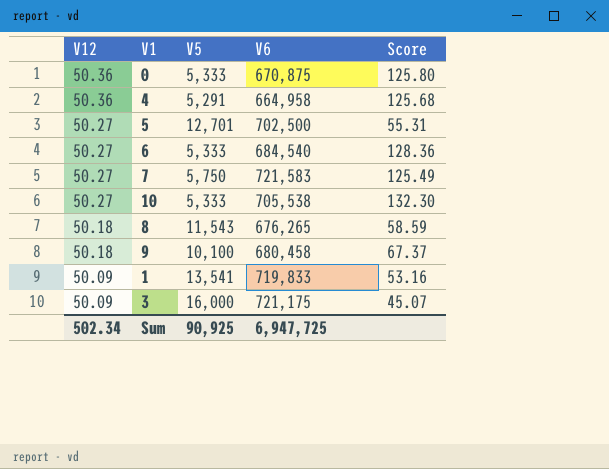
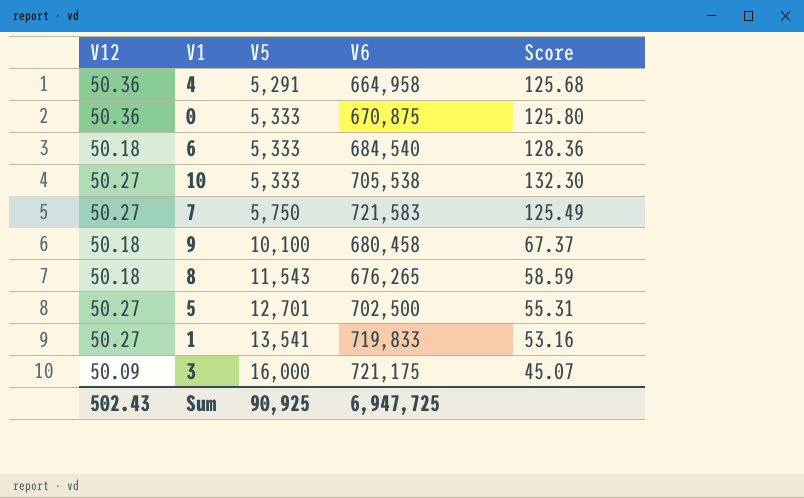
row order: V12 descending -> V5 ascending
6 | V12: 50.27 -> 50.18
1 | V12: 50.09 -> 50.27
Sum | V12: 502.34 -> 502.43

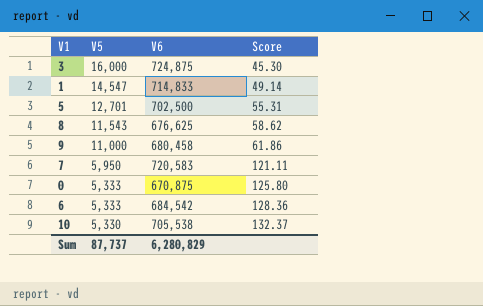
row order: V5 ascending -> V5 descending
column V12 | position: 1 -> none
row 4: 50.36 | 5,291 | 664,958 | 125.68 -> none
3 | V6: 721,175 -> 724,875
3 | Score: 45.07 -> 45.30
1 | V5: 13,541 -> 14,547
1 | V6: 719,833 -> 714,833
1 | Score: 53.16 -> 49.14
8 | V6: 676,265 -> 676,625
8 | Score: 58.59 -> 58.62
9 | V5: 10,100 -> 11,000
9 | Score: 67.37 -> 61.86
7 | V5: 5,750 -> 5,950
7 | V6: 721,583 -> 720,583
7 | Score: 125.49 -> 121.11
6 | V6: 684,540 -> 684,542
10 | V5: 5,333 -> 5,330
10 | Score: 132.30 -> 132.37
Sum | V5: 90,925 -> 87,737
Sum | V6: 6,947,725 -> 6,280,829

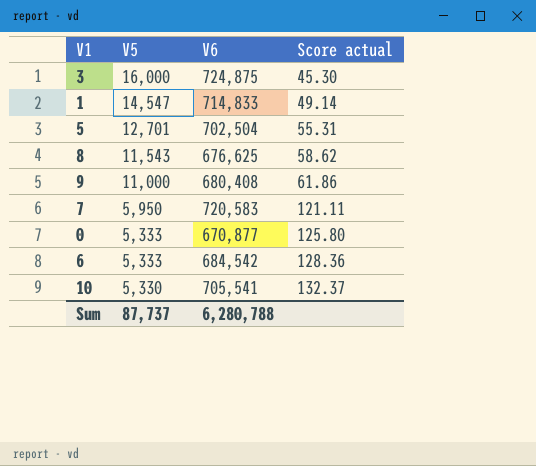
column name: Score -> Score actual
5 | V6: 702,500 -> 702,504
9 | V6: 680,458 -> 680,408
0 | V6: 670,875 -> 670,877
10 | V6: 705,538 -> 705,541
Sum | V6: 6,280,829 -> 6,280,788

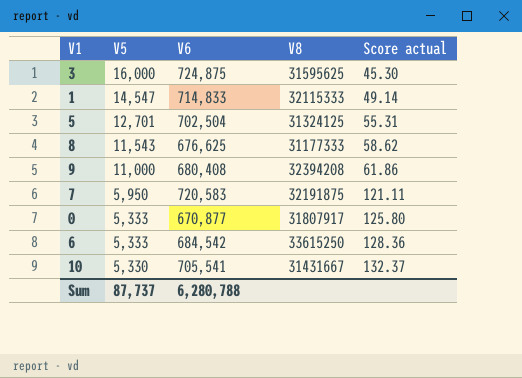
column V8 | position: none -> 4

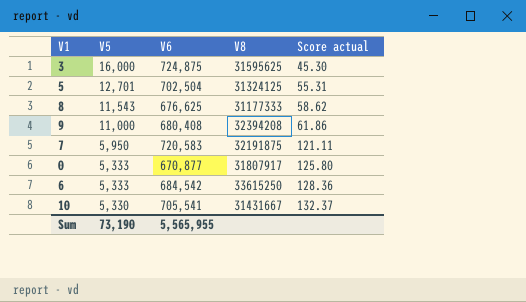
row 1: 14,547 | 714,833 | 32115333 | 49.14 -> none
Sum | V5: 87,737 -> 73,190
Sum | V6: 6,280,788 -> 5,565,955

